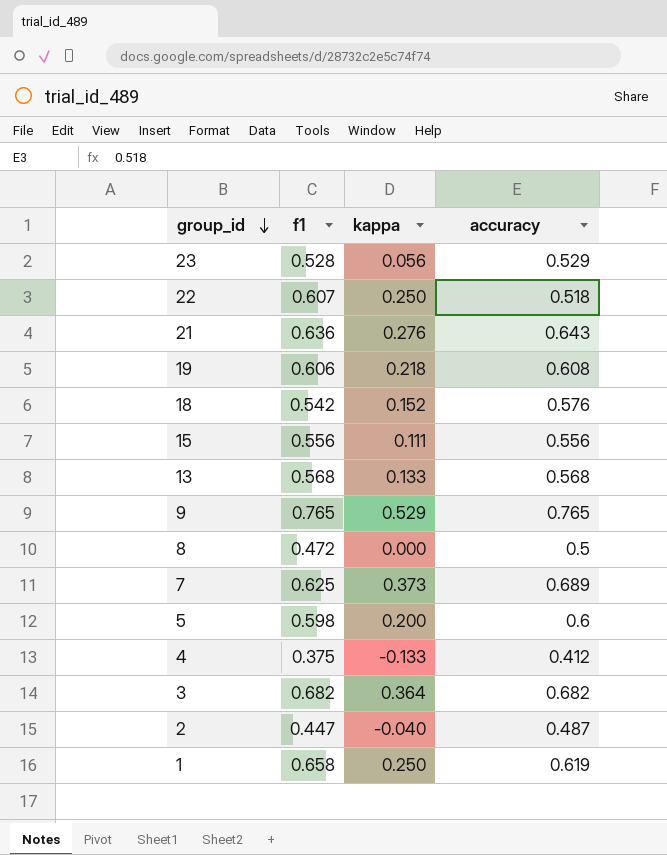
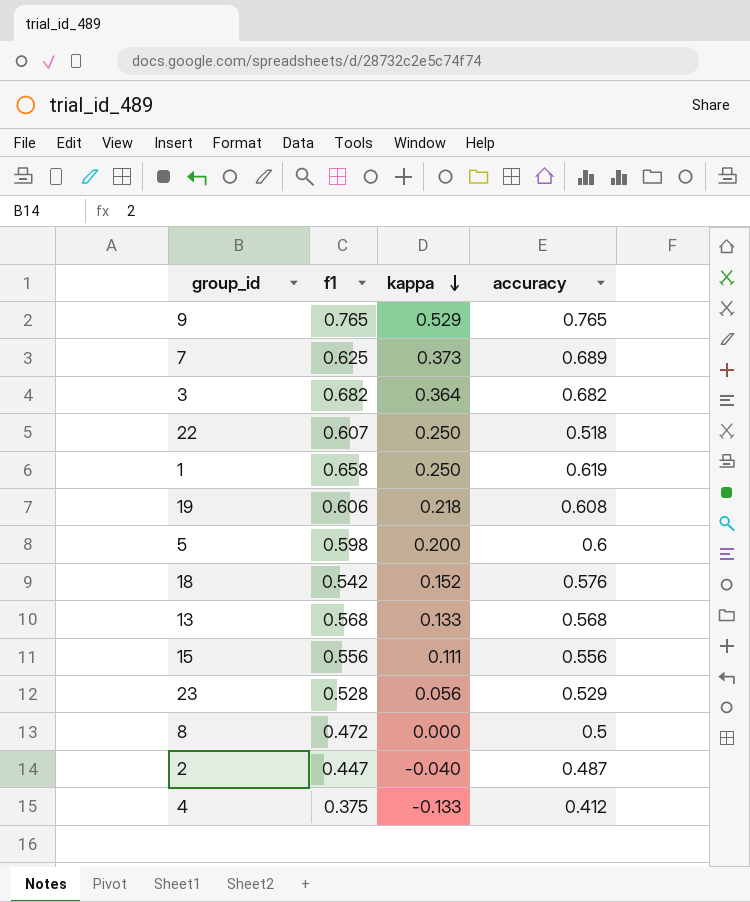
row order: group_id descending -> kappa descending
row 21: 0.636 | 0.276 | 0.643 -> none

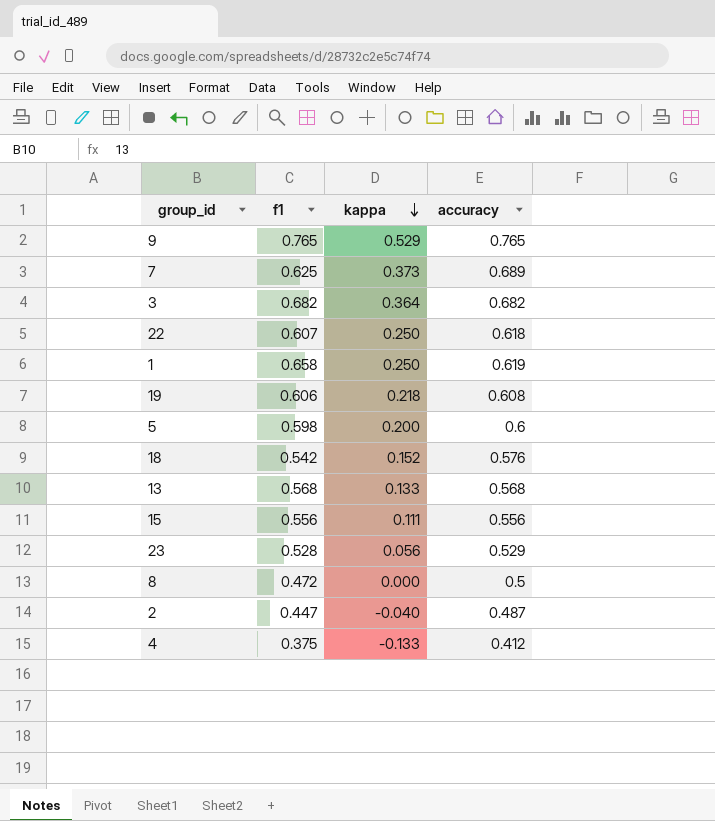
22 | accuracy: 0.518 -> 0.618

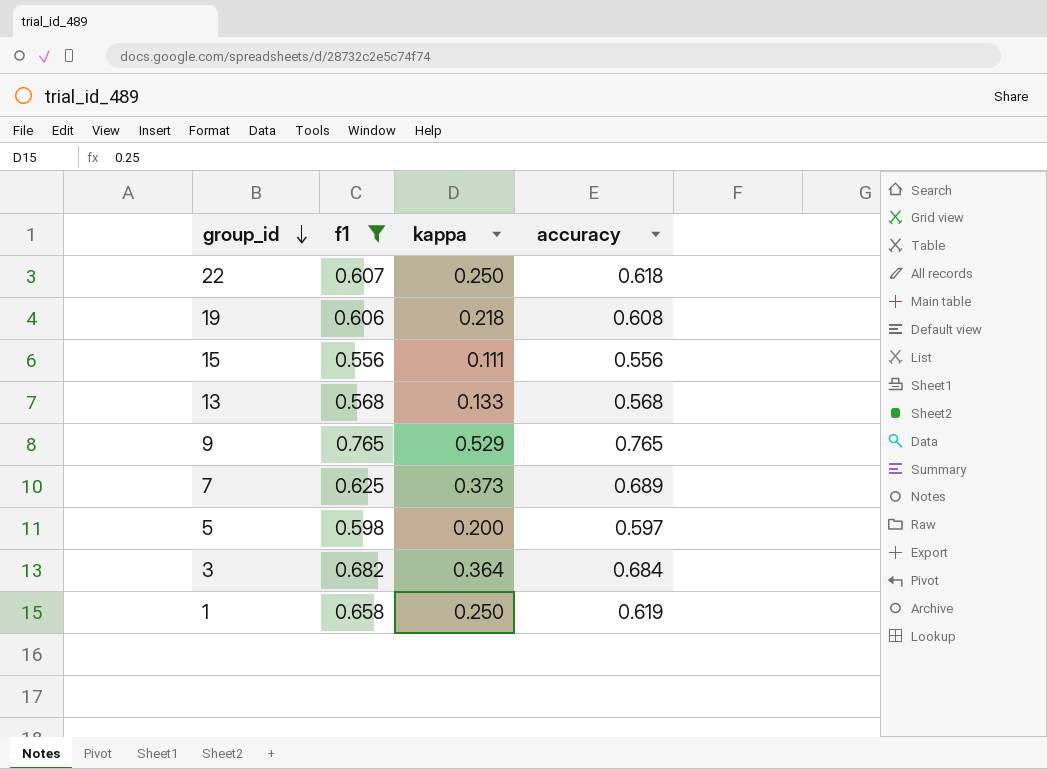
filter: none -> f1 >= 0.556
row order: kappa descending -> group_id descending
5 | accuracy: 0.6 -> 0.597
3 | accuracy: 0.682 -> 0.684

